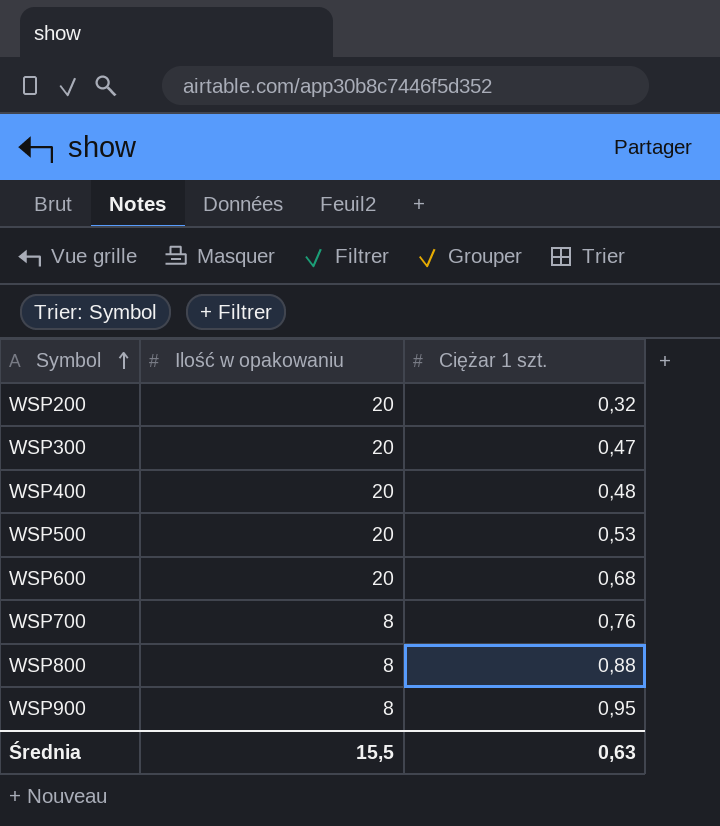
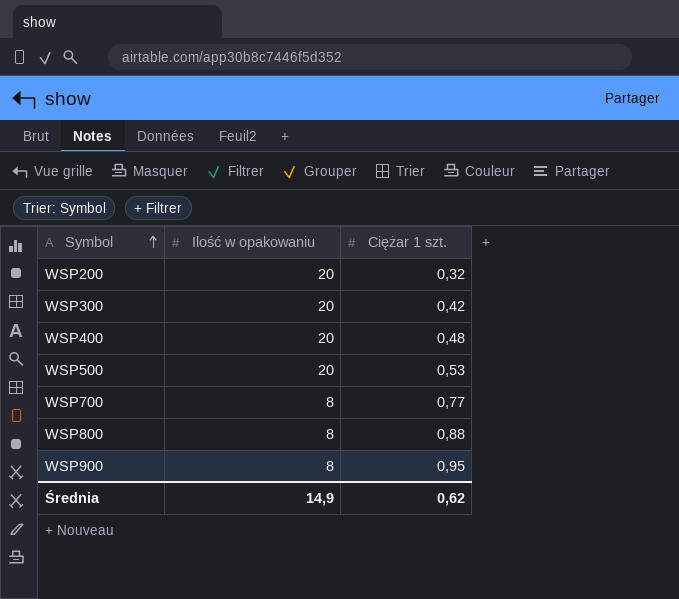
row WSP600: 20 | 0,68 -> none
WSP300 | Ciężar 1 szt.: 0,47 -> 0,42
WSP700 | Ciężar 1 szt.: 0,76 -> 0,77
Średnia | Ilość w opakowaniu: 15,5 -> 14,9
Średnia | Ciężar 1 szt.: 0,63 -> 0,62

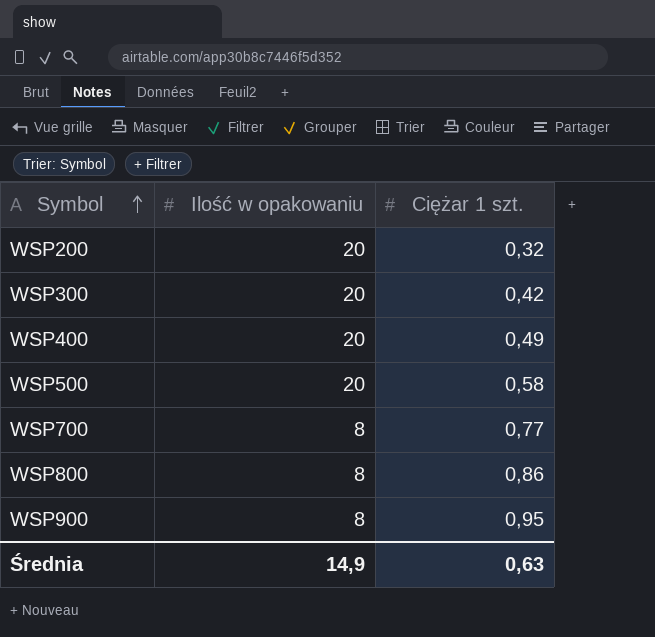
WSP400 | Ciężar 1 szt.: 0,48 -> 0,49
WSP500 | Ciężar 1 szt.: 0,53 -> 0,58
WSP800 | Ciężar 1 szt.: 0,88 -> 0,86
Średnia | Ciężar 1 szt.: 0,62 -> 0,63

